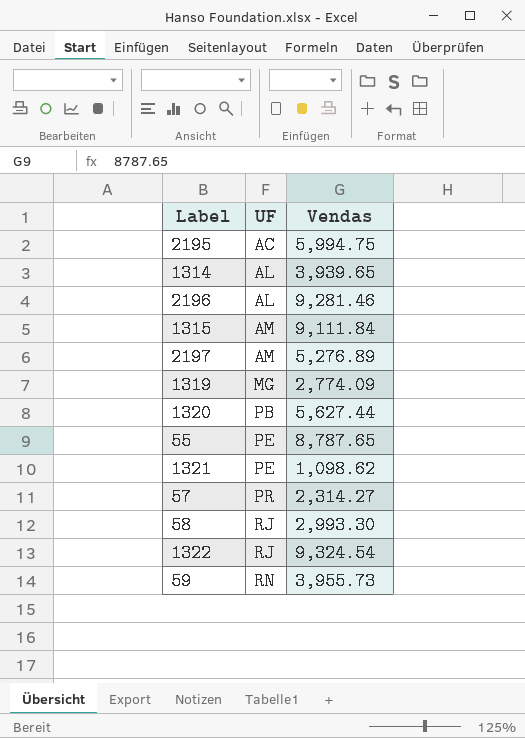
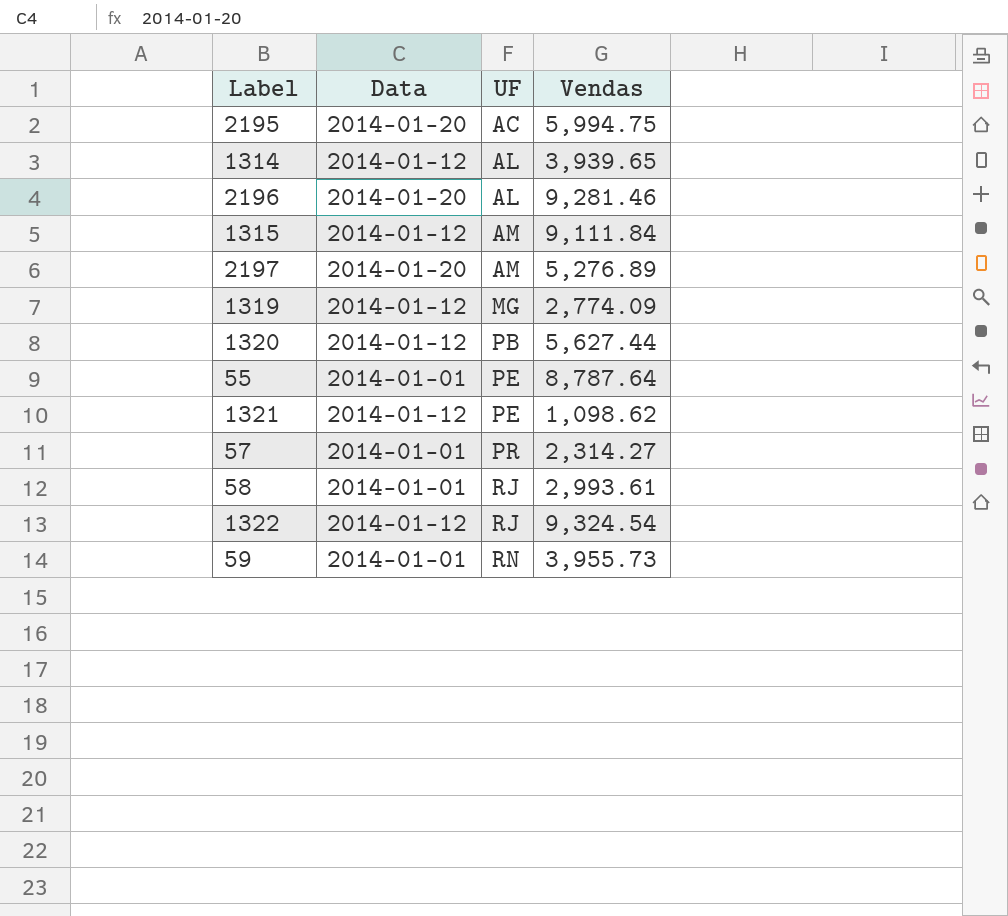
column Data | position: none -> 2
55 | Vendas: 8,787.65 -> 8,787.64
58 | Vendas: 2,993.30 -> 2,993.61

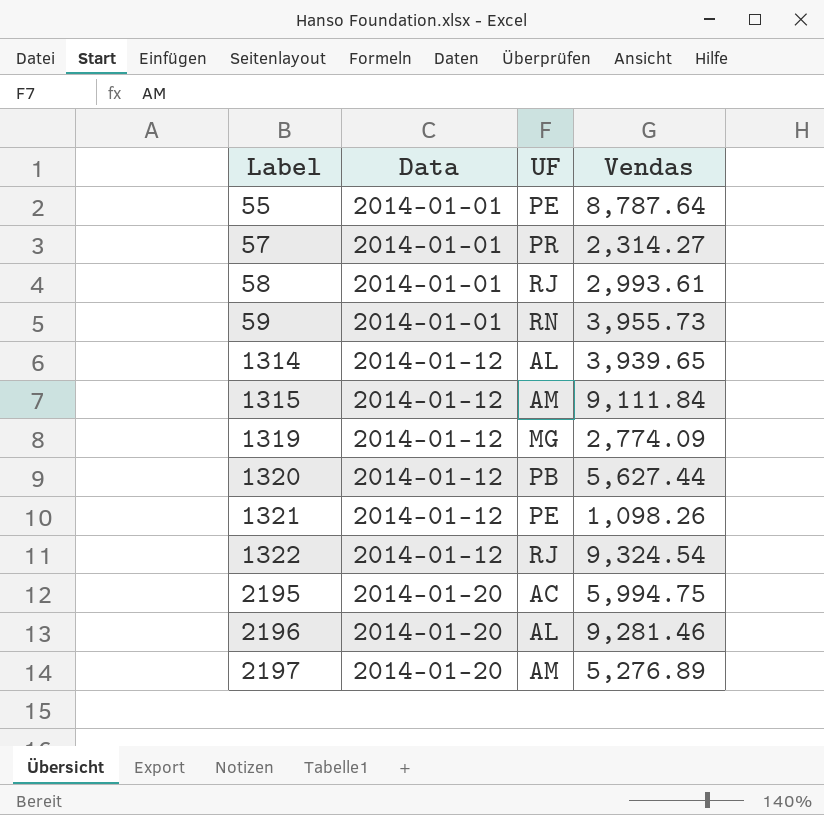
row order: UF ascending -> Label ascending
1321 | Vendas: 1,098.62 -> 1,098.26

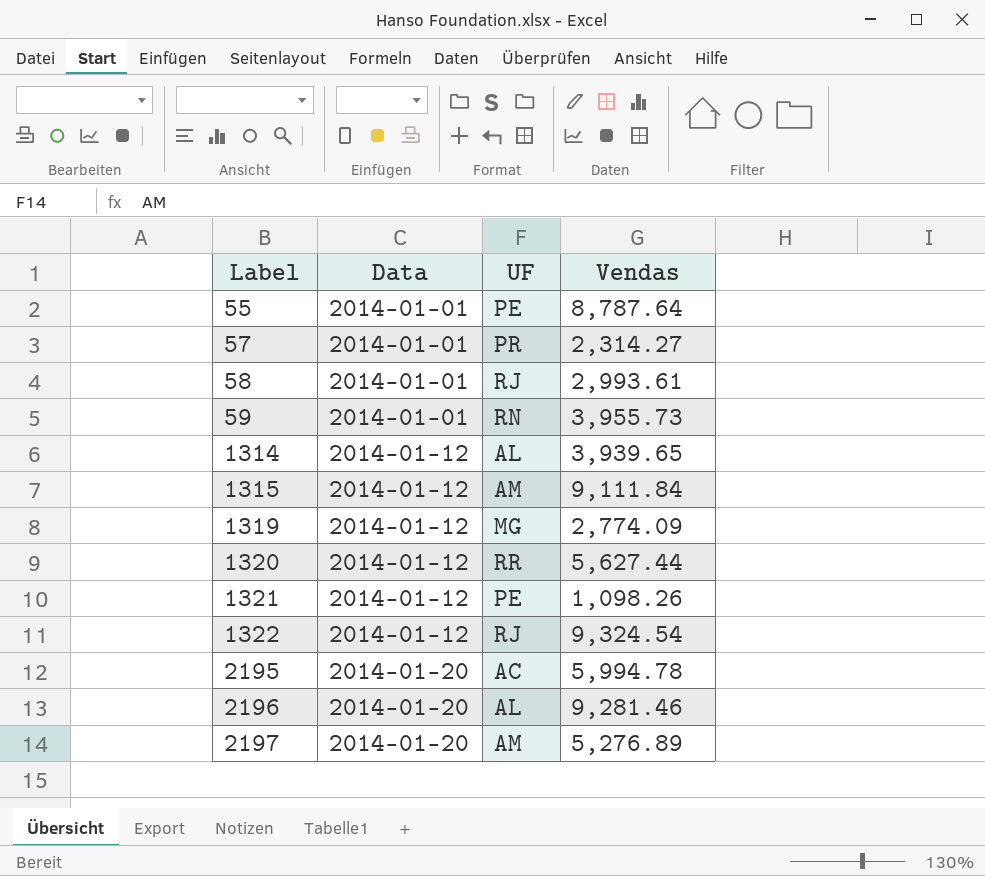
1320 | UF: PB -> RR
2195 | Vendas: 5,994.75 -> 5,994.78

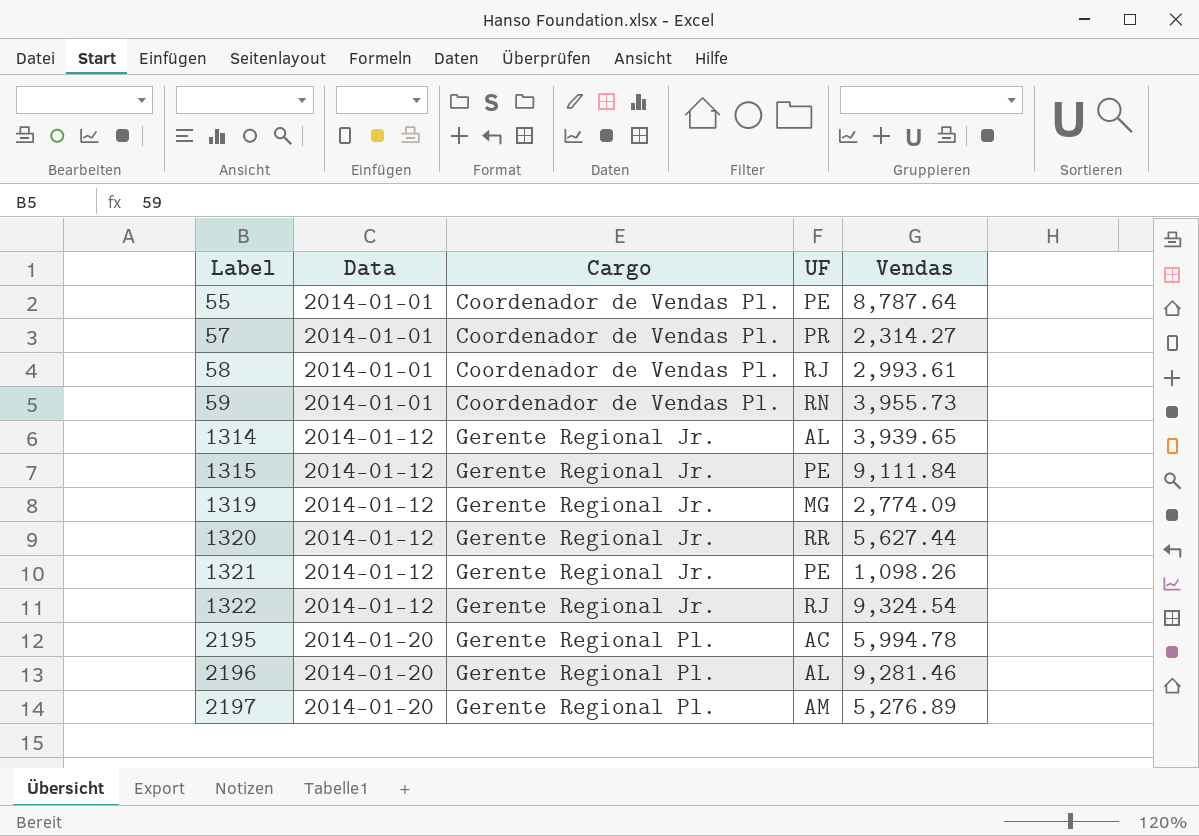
column Cargo | position: none -> 3
1315 | UF: AM -> PE

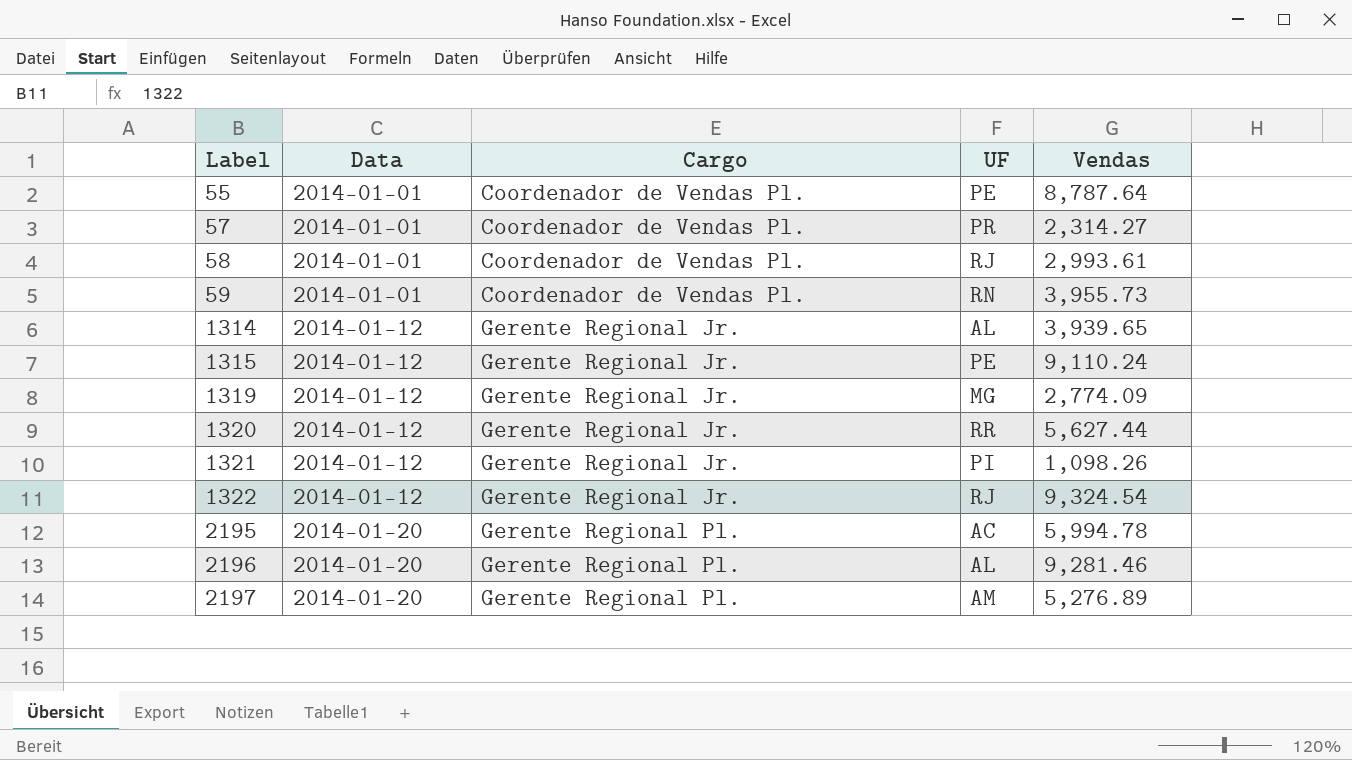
1315 | Vendas: 9,111.84 -> 9,110.24
1321 | UF: PE -> PI

